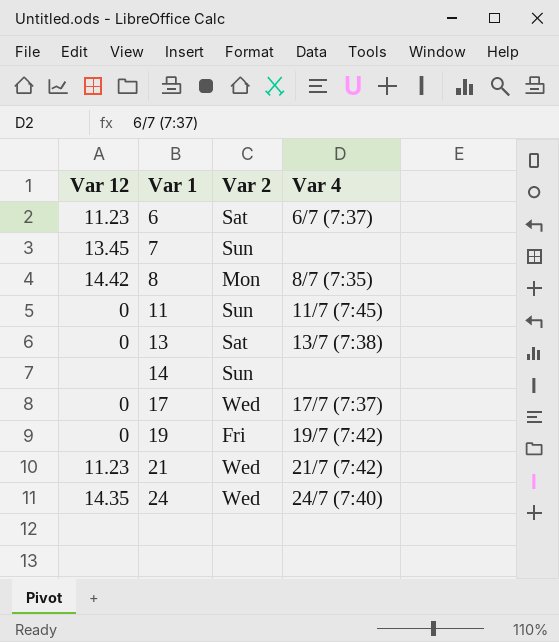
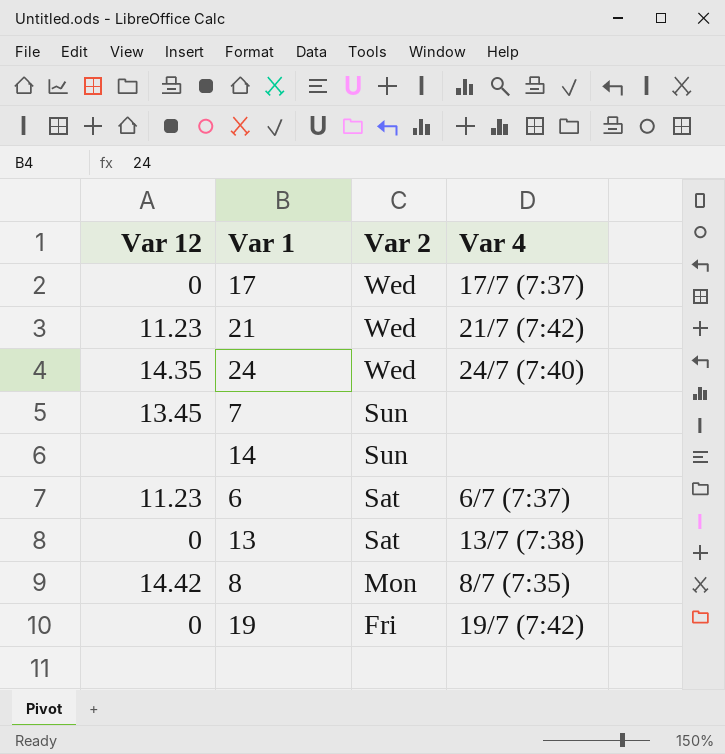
row order: Var 1 ascending -> Var 2 descending
row 11: 0 | Sun | 11/7 (7:45) -> none

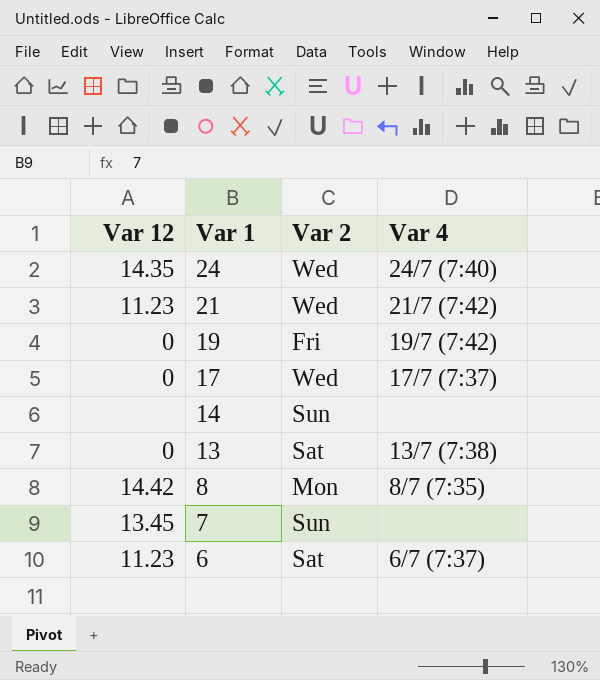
row order: Var 2 descending -> Var 1 descending

